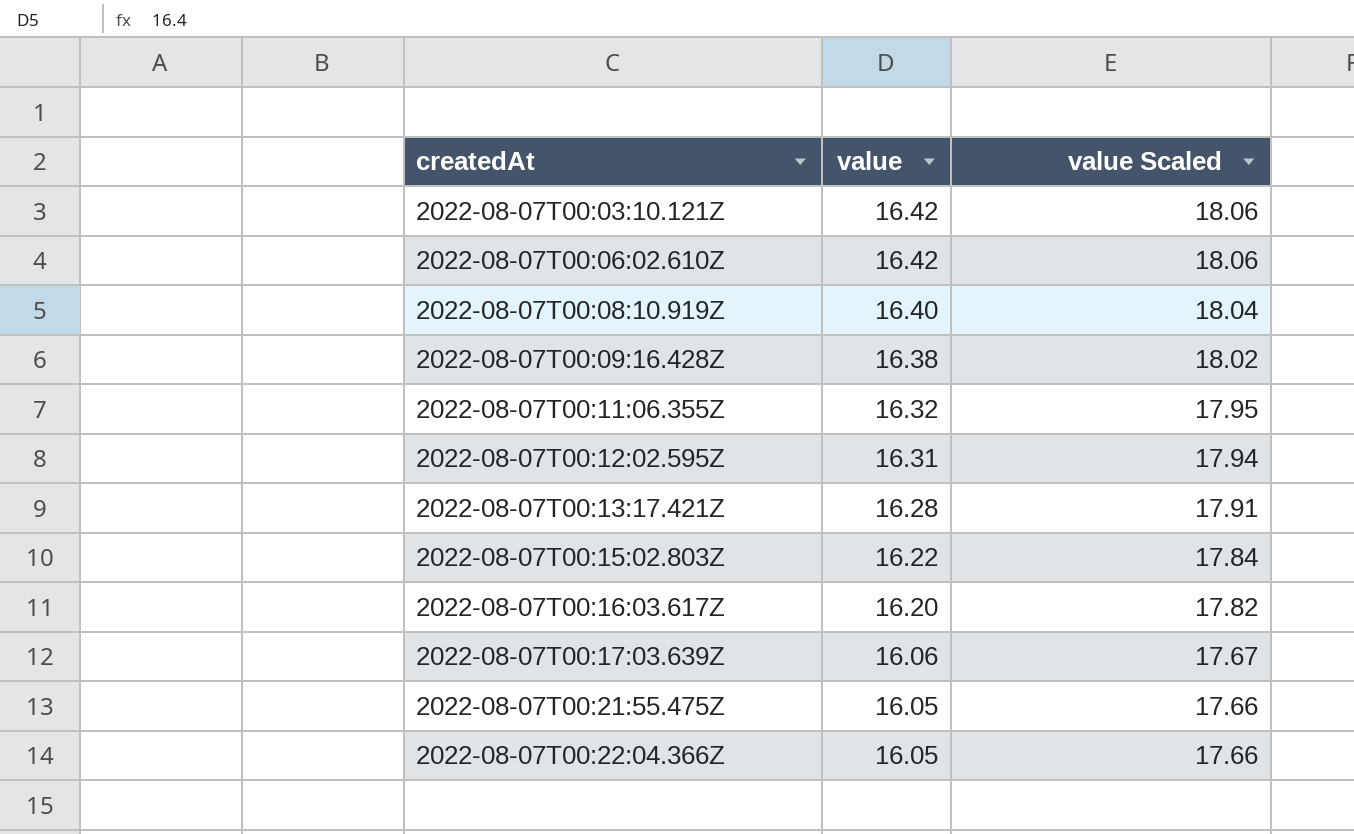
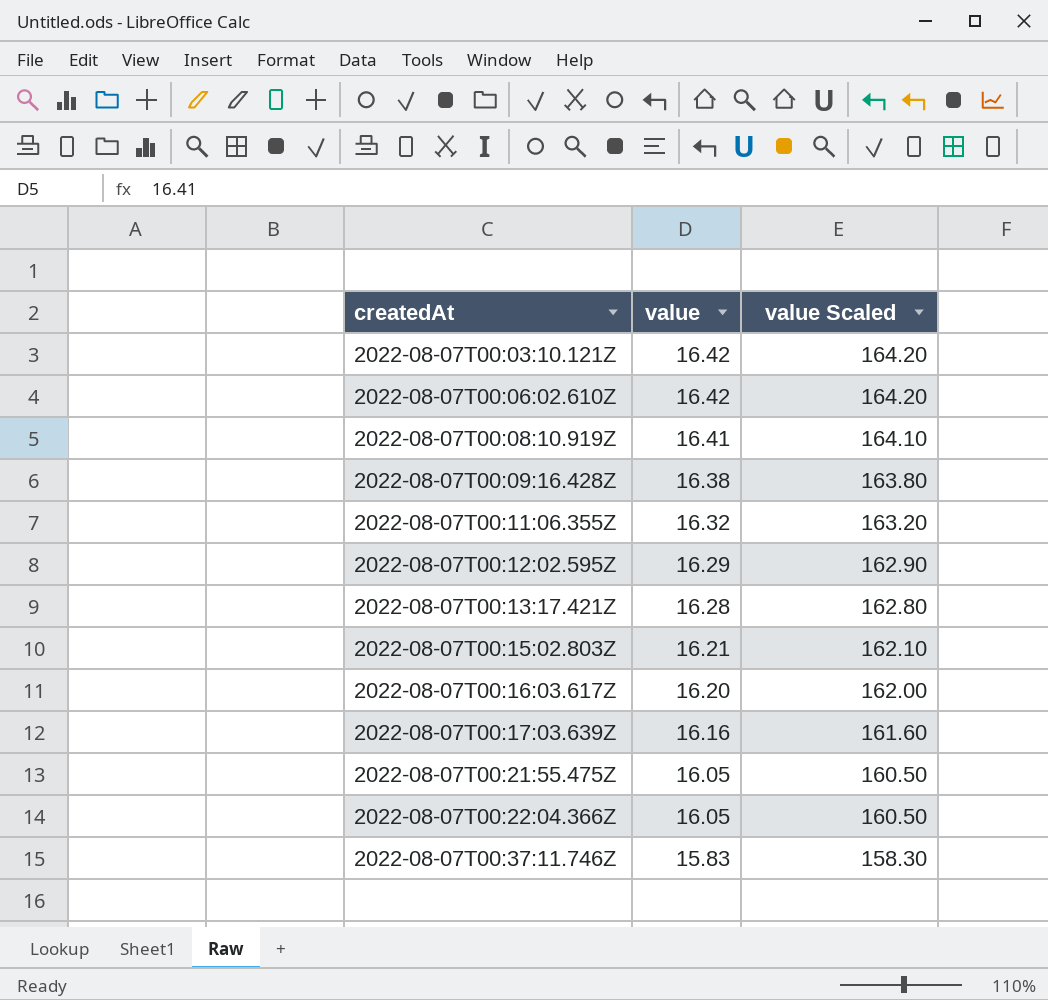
column value Scaled | formula: [value] * 1.1 -> [value] * 10
2022-08-07T00:08:10.919Z | value: 16.40 -> 16.41
2022-08-07T00:12:02.595Z | value: 16.31 -> 16.29
2022-08-07T00:15:02.803Z | value: 16.22 -> 16.21
2022-08-07T00:17:03.639Z | value: 16.06 -> 16.16
row 2022-08-07T00:37:11.746Z: none -> 15.83 | 158.30

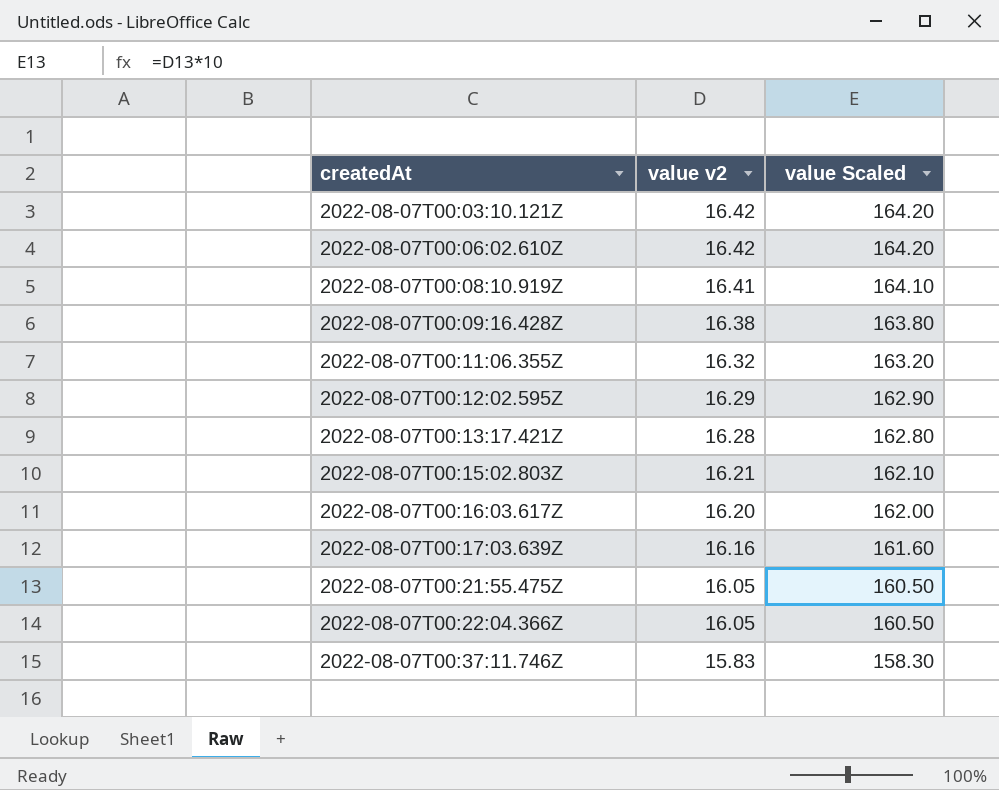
column name: value -> value v2

